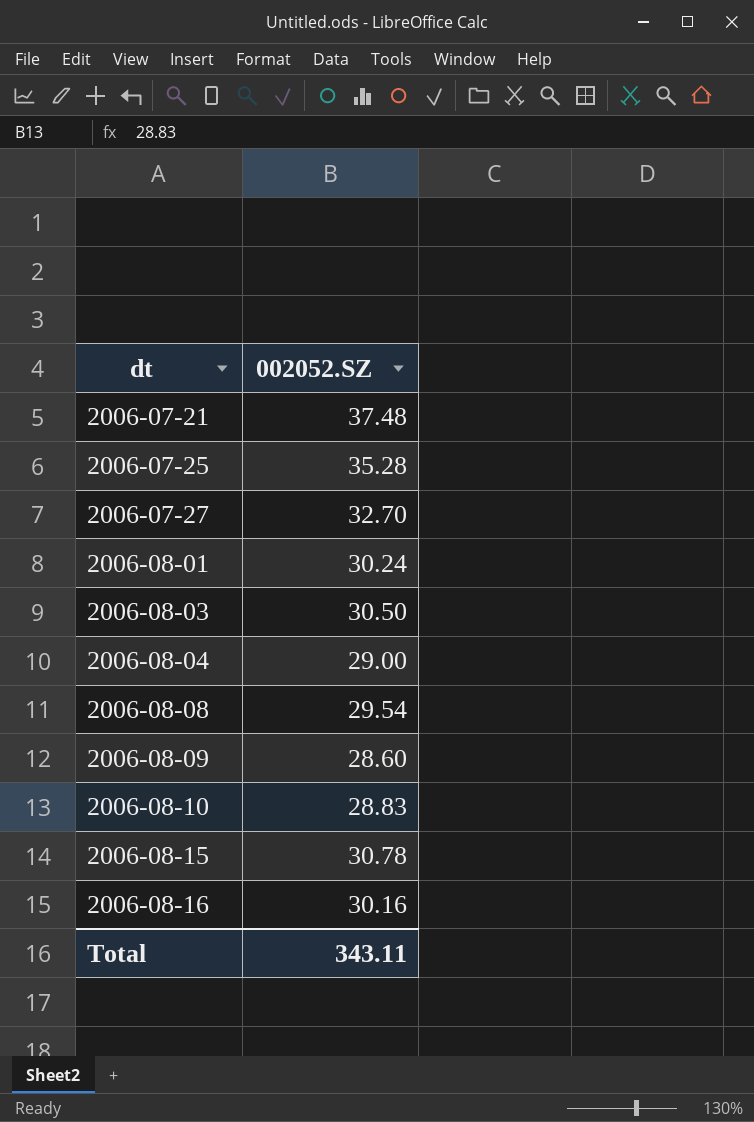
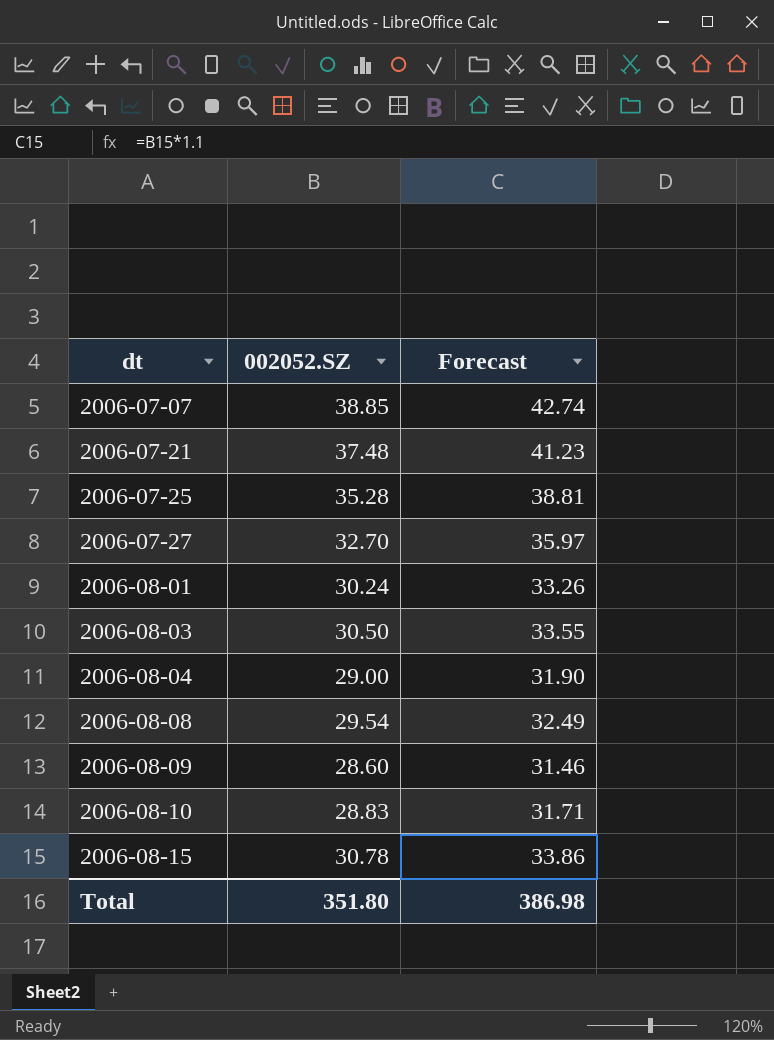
column Forecast | formula: none -> [002052.SZ] * 1.1
row 2006-08-16: 30.16 -> none
row 2006-07-07: none -> 38.85 | 42.74
Total | 002052.SZ: 343.11 -> 351.80

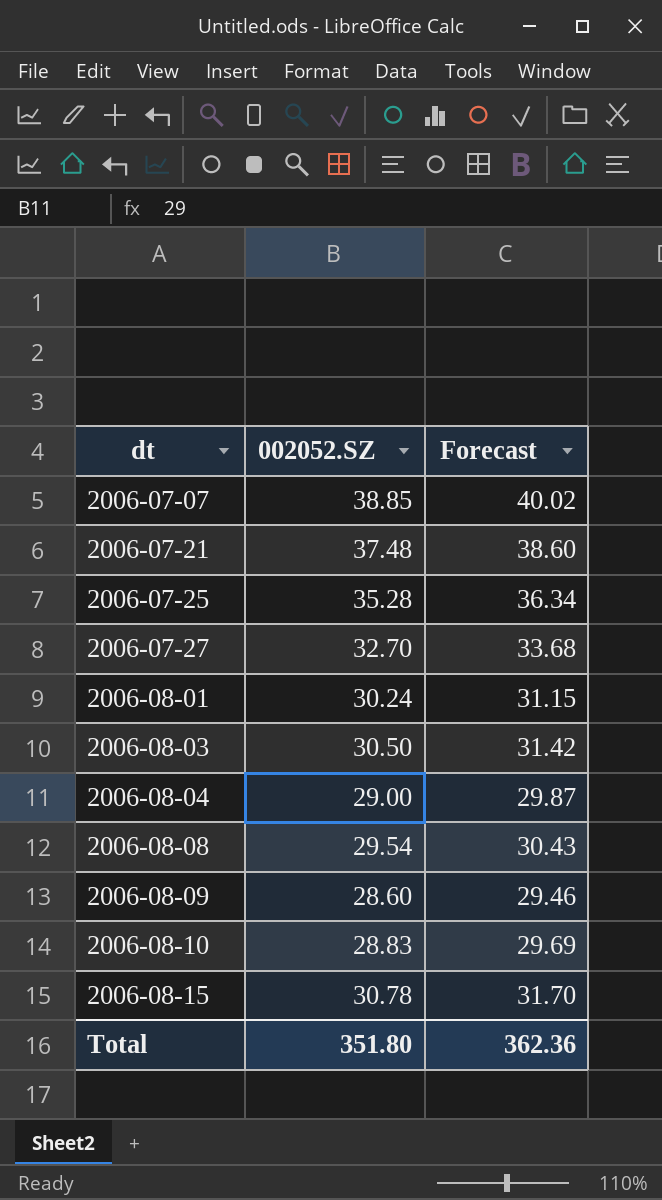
column Forecast | formula: [002052.SZ] * 1.1 -> [002052.SZ] * 1.03
Total | Forecast: 386.98 -> 362.36

